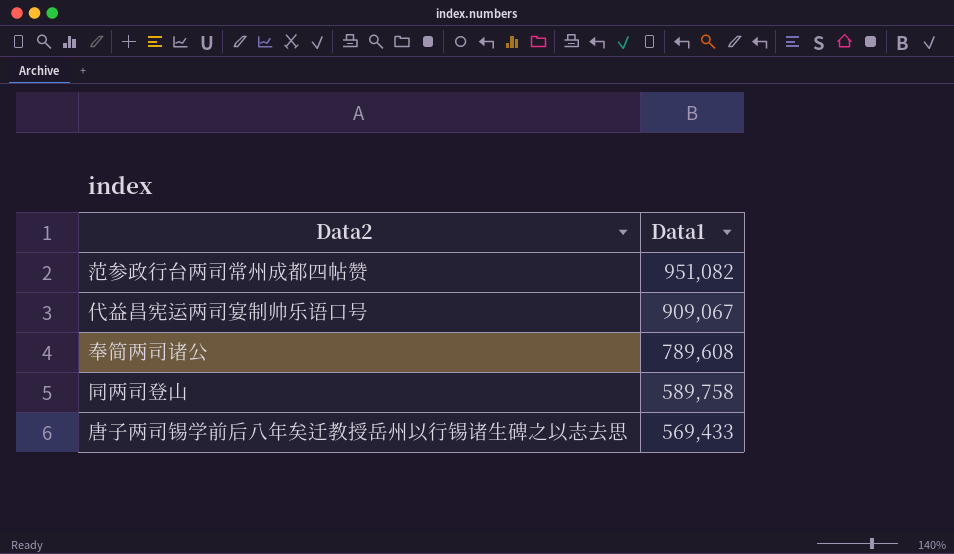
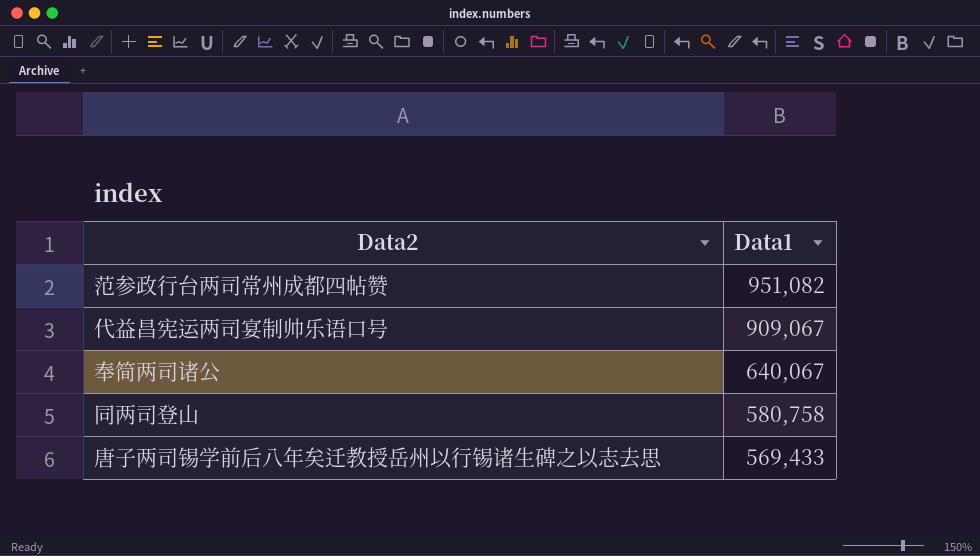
奉简两司诸公 | Data1: 789,608 -> 640,067
同两司登山 | Data1: 589,758 -> 580,758

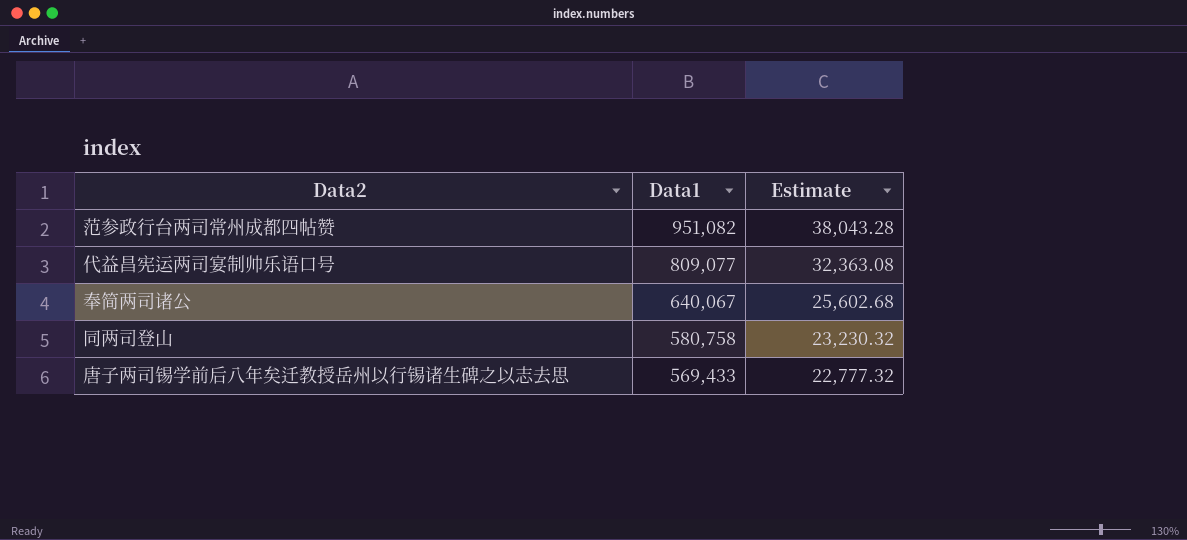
column Estimate | formula: none -> [Data1] * 0.04
代益昌宪运两司宴制帅乐语口号 | Data1: 909,067 -> 809,077

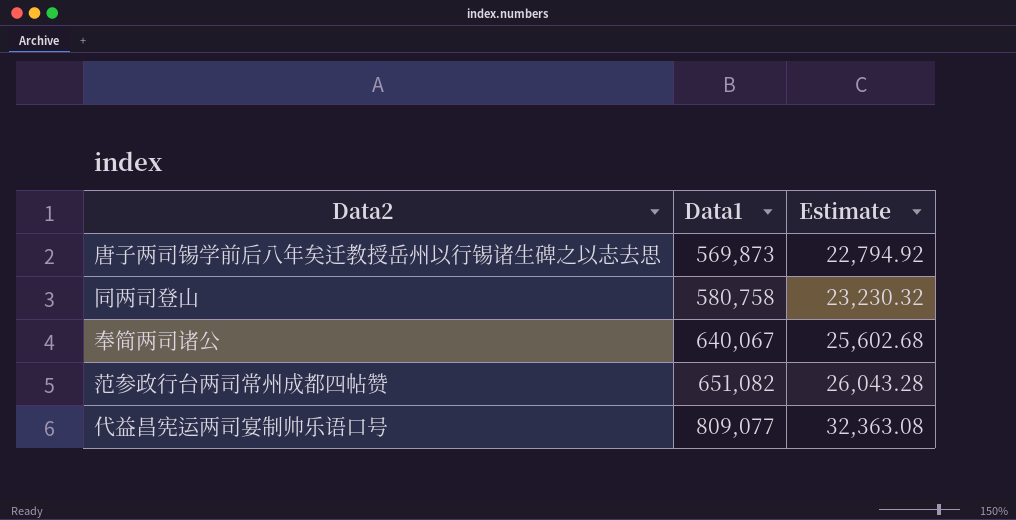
row order: Data1 descending -> Data1 ascending
唐子两司锡学前后八年矣迁教授岳州以行锡诸生碑之以志去思 | Data1: 569,433 -> 569,873
唐子两司锡学前后八年矣迁教授岳州以行锡诸生碑之以志去思 | Estimate: 22,777.32 -> 22,794.92
范参政行台两司常州成都四帖赞 | Data1: 951,082 -> 651,082
范参政行台两司常州成都四帖赞 | Estimate: 38,043.28 -> 26,043.28

